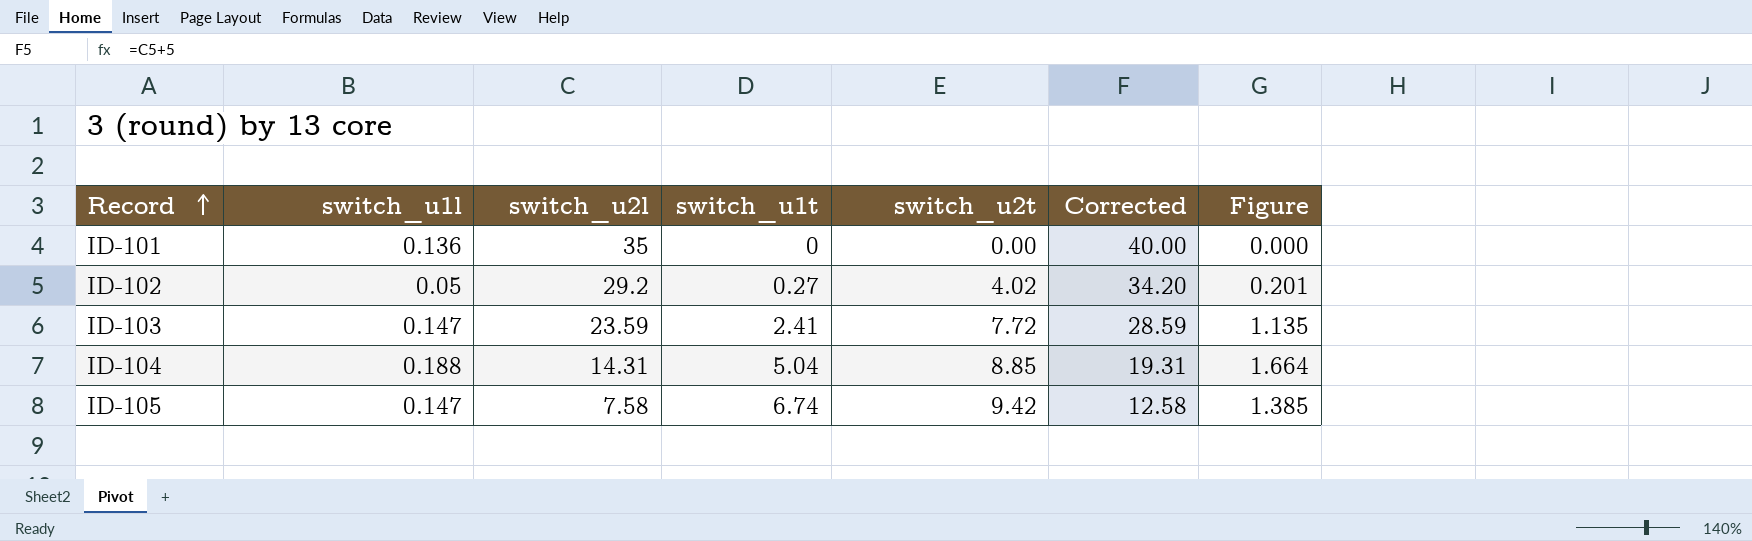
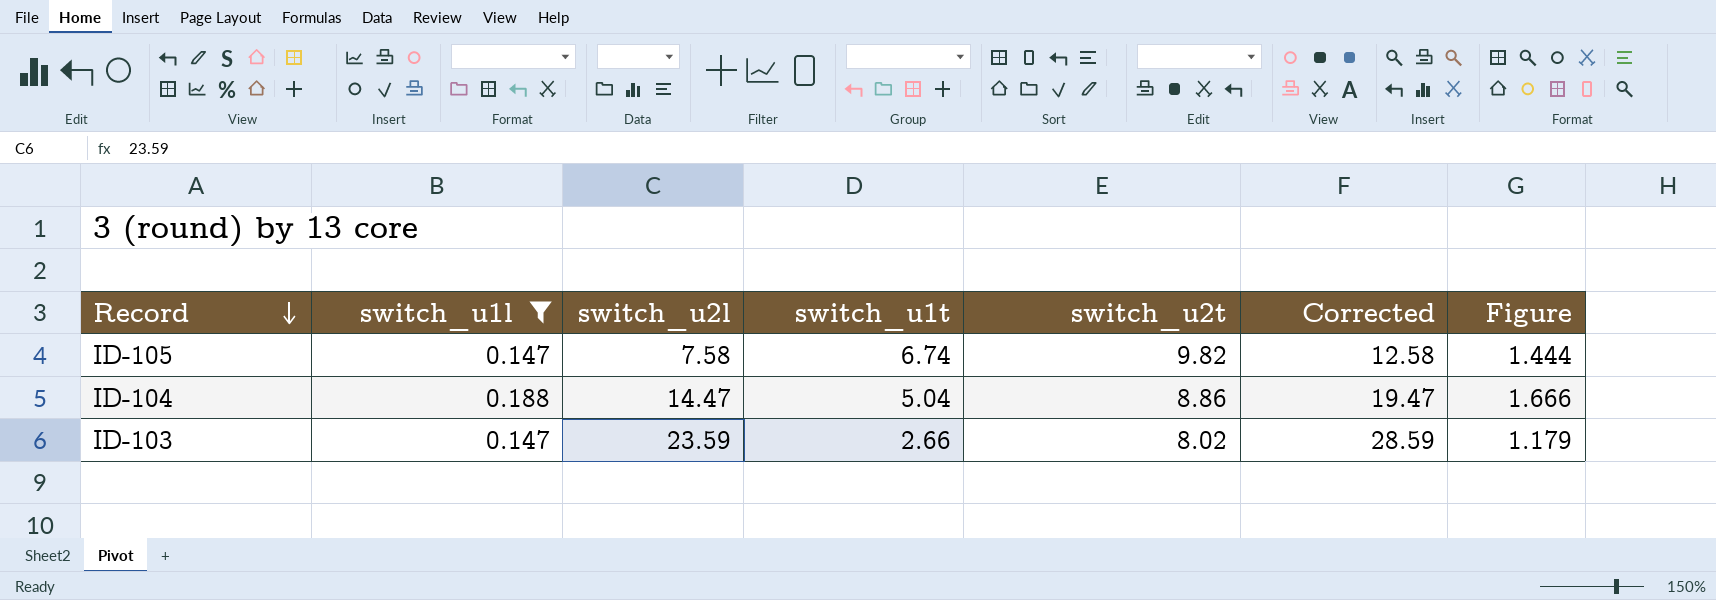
filter: none -> switch_u1l >= 0.147
row order: Record ascending -> Record descending
ID-105 | switch_u2t: 9.42 -> 9.82
ID-105 | Figure: 1.385 -> 1.444
ID-104 | switch_u2l: 14.31 -> 14.47
ID-104 | switch_u2t: 8.85 -> 8.86
ID-104 | Corrected: 19.31 -> 19.47
ID-104 | Figure: 1.664 -> 1.666
ID-103 | switch_u1t: 2.41 -> 2.66
ID-103 | switch_u2t: 7.72 -> 8.02
ID-103 | Figure: 1.135 -> 1.179

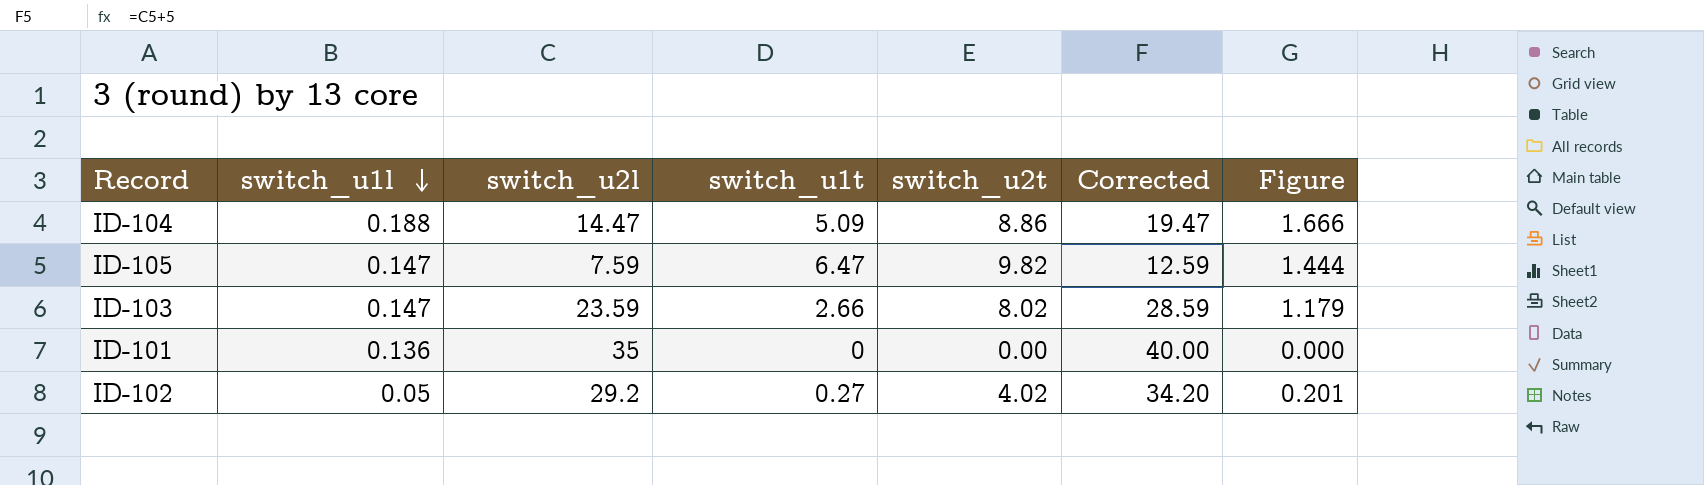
filter: switch_u1l >= 0.147 -> none
row order: Record descending -> switch_u1l descending
ID-104 | switch_u1t: 5.04 -> 5.09
ID-105 | switch_u2l: 7.58 -> 7.59
ID-105 | switch_u1t: 6.74 -> 6.47
ID-105 | Corrected: 12.58 -> 12.59

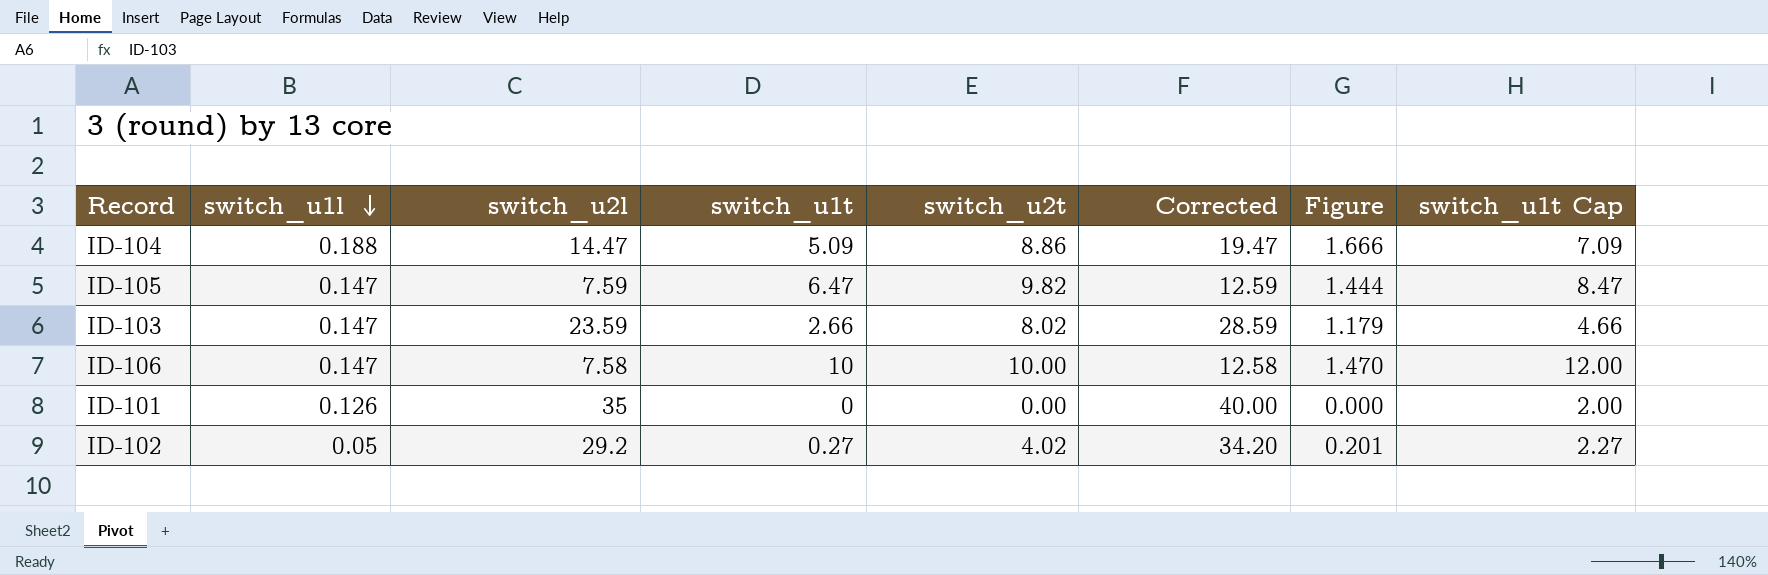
column switch_u1t Cap | formula: none -> [switch_u1t] + 2
row ID-106: none -> 0.147 | 7.58 | 10 | 10.00 | 12.58 | 1.470 | 12.00
ID-101 | switch_u1l: 0.136 -> 0.126

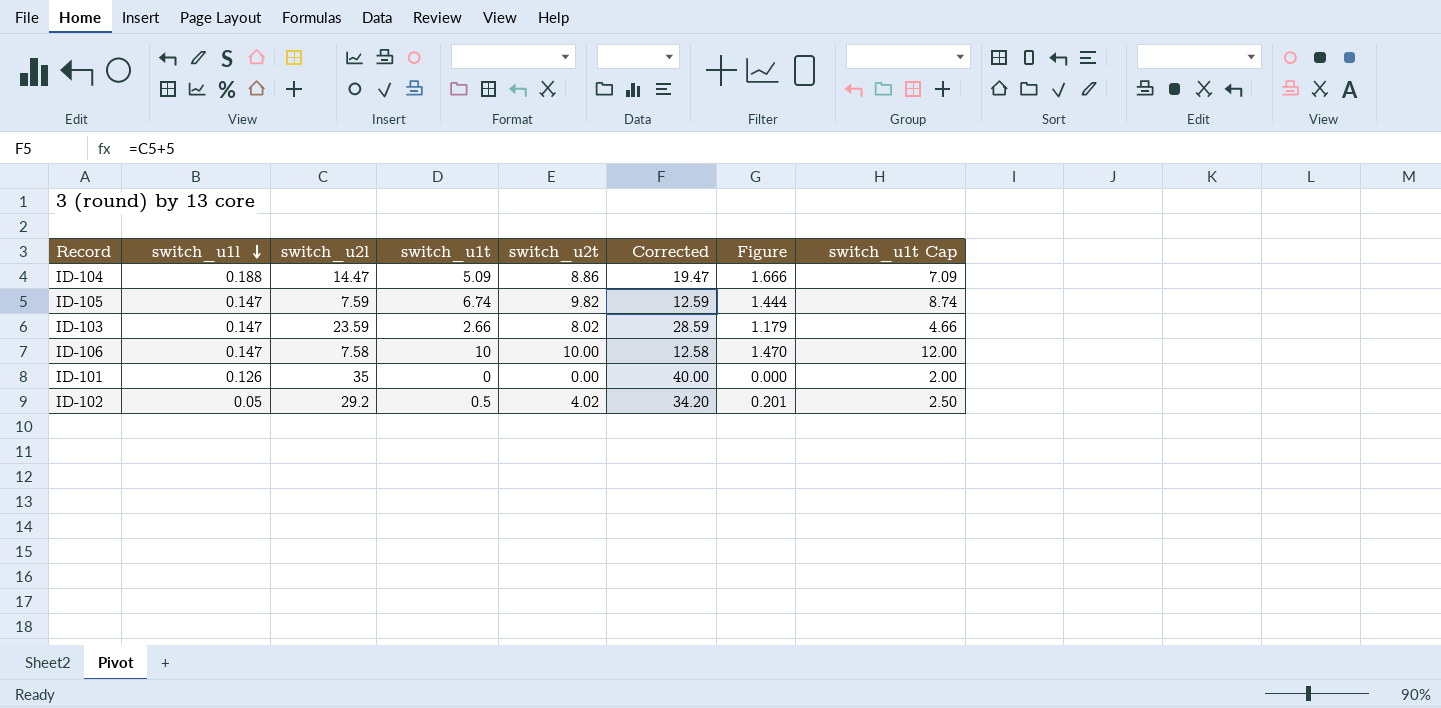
ID-105 | switch_u1t: 6.47 -> 6.74
ID-105 | switch_u1t Cap: 8.47 -> 8.74
ID-102 | switch_u1t: 0.27 -> 0.5
ID-102 | switch_u1t Cap: 2.27 -> 2.50

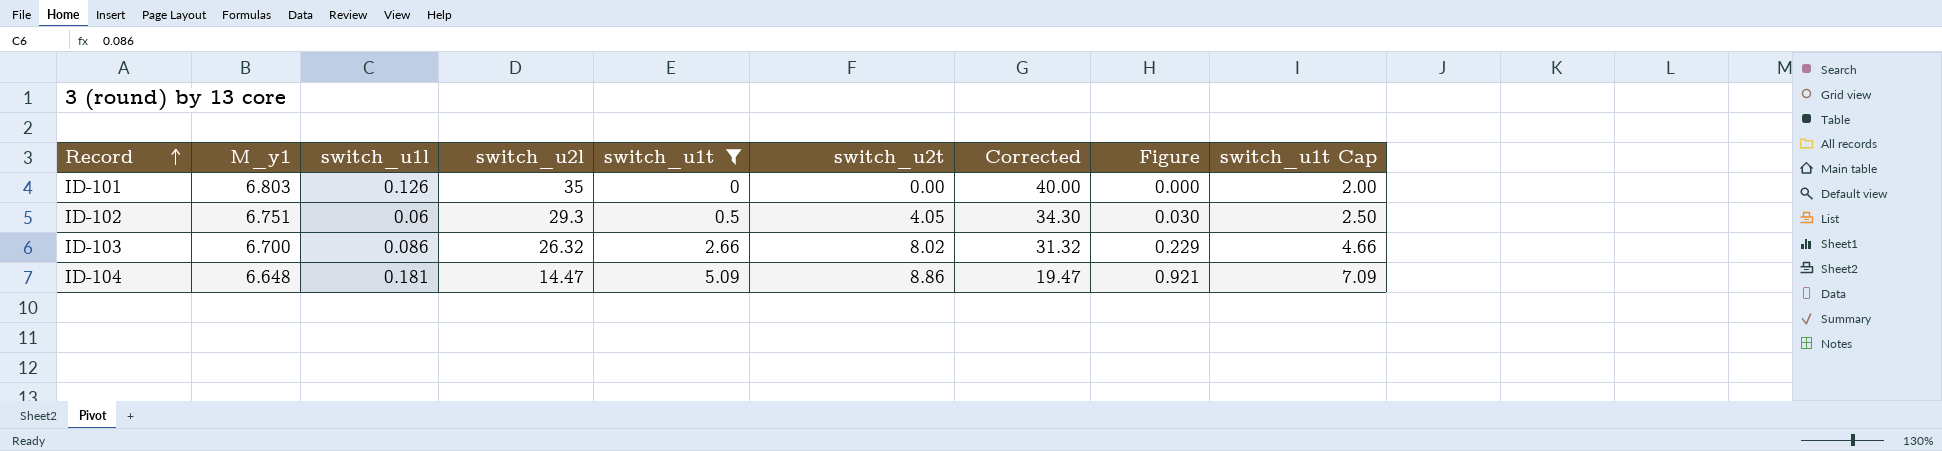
filter: none -> switch_u1t <= 5.09
row order: switch_u1l descending -> Record ascending
column M_y1 | position: none -> 2
column Figure | formula: [switch_u1l] * [switch_u2t] -> [switch_u1l] * [switch_u1t]
ID-102 | switch_u1l: 0.05 -> 0.06
ID-102 | switch_u2l: 29.2 -> 29.3
ID-102 | switch_u2t: 4.02 -> 4.05
ID-102 | Corrected: 34.20 -> 34.30
ID-103 | switch_u1l: 0.147 -> 0.086
ID-103 | switch_u2l: 23.59 -> 26.32
ID-103 | Corrected: 28.59 -> 31.32
ID-104 | switch_u1l: 0.188 -> 0.181

